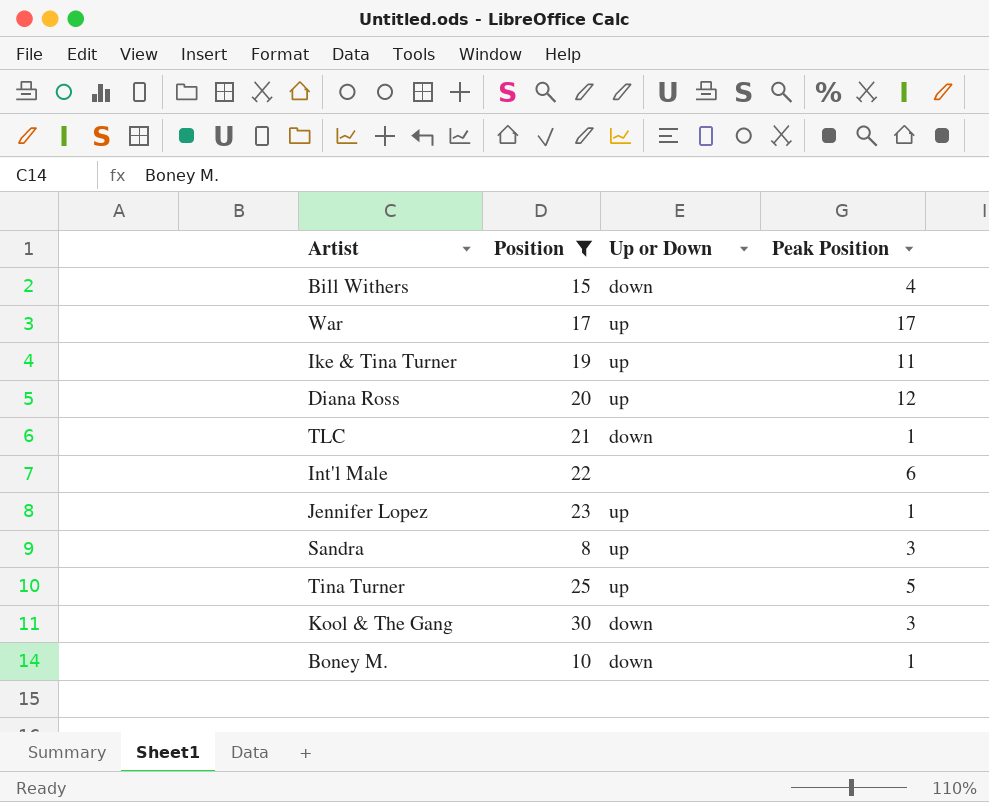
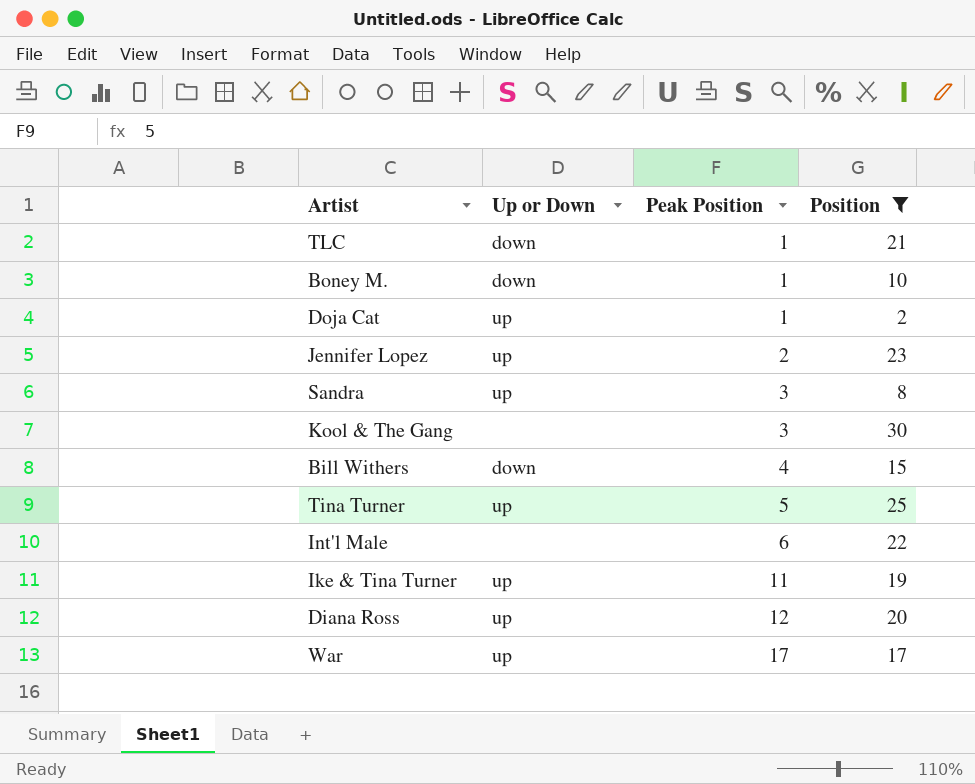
row order: none -> Peak Position ascending
column Position | position: 2 -> 4
row Doja Cat: none -> up | 1 | 2
Jennifer Lopez | Peak Position: 1 -> 2
Kool & The Gang | Up or Down: down -> none

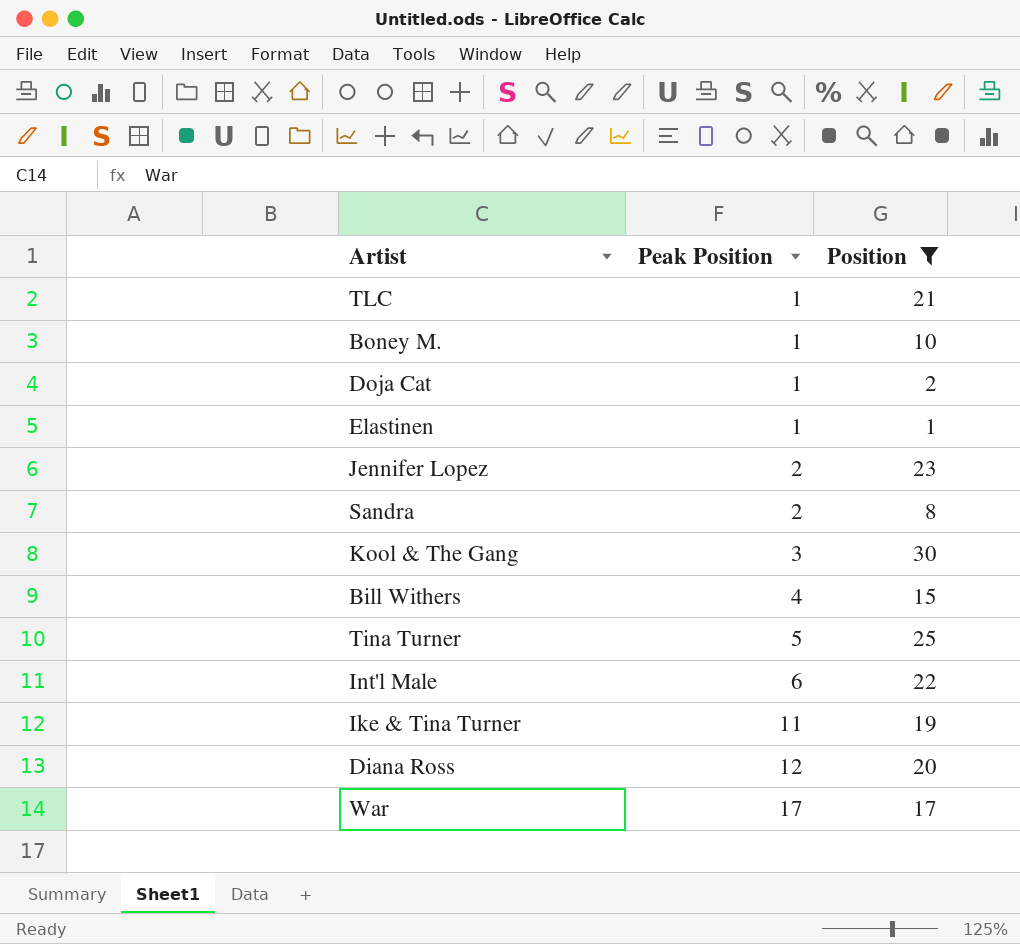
column Up or Down | position: 2 -> none
row Elastinen: none -> 1 | 1
Sandra | Peak Position: 3 -> 2

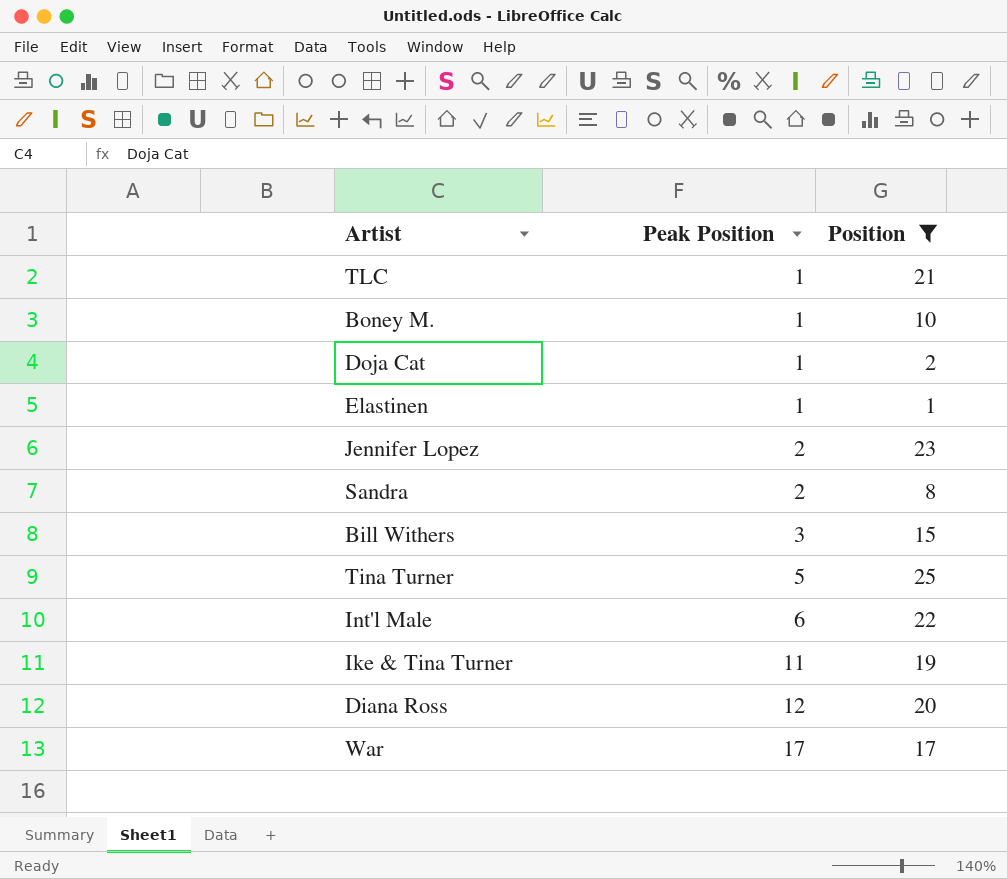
row Kool & The Gang: 3 | 30 -> none
Bill Withers | Peak Position: 4 -> 3

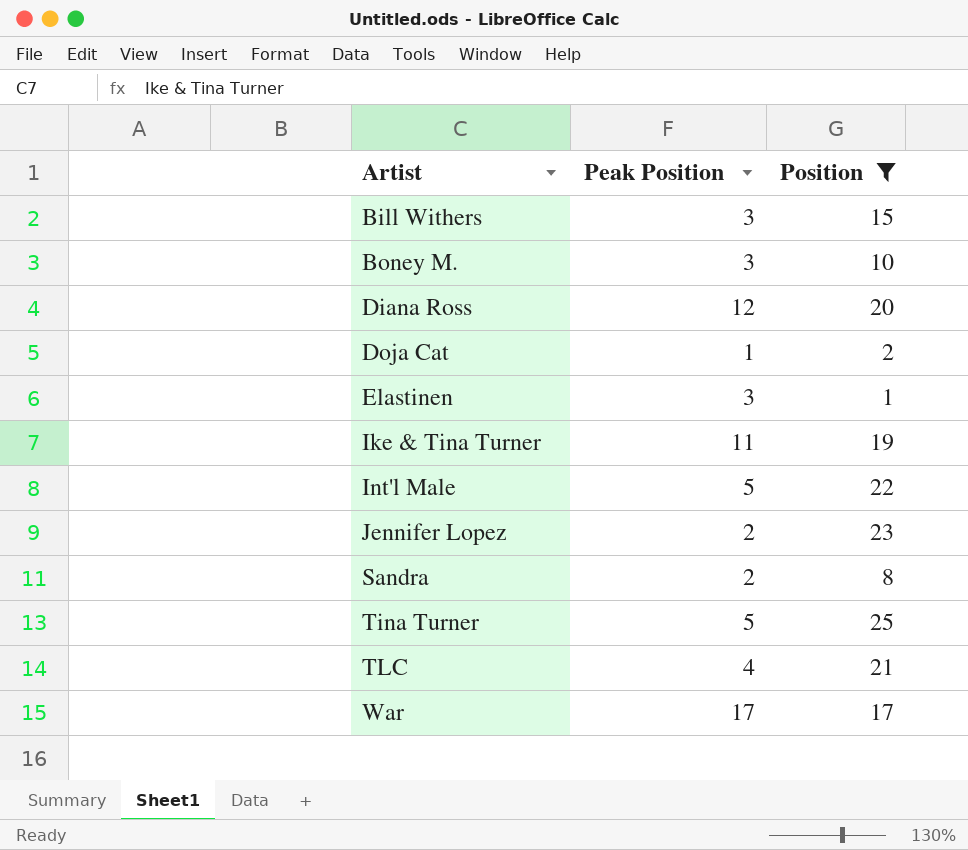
row order: Peak Position ascending -> Artist ascending
Boney M. | Peak Position: 1 -> 3
Elastinen | Peak Position: 1 -> 3
Int'l Male | Peak Position: 6 -> 5
TLC | Peak Position: 1 -> 4

